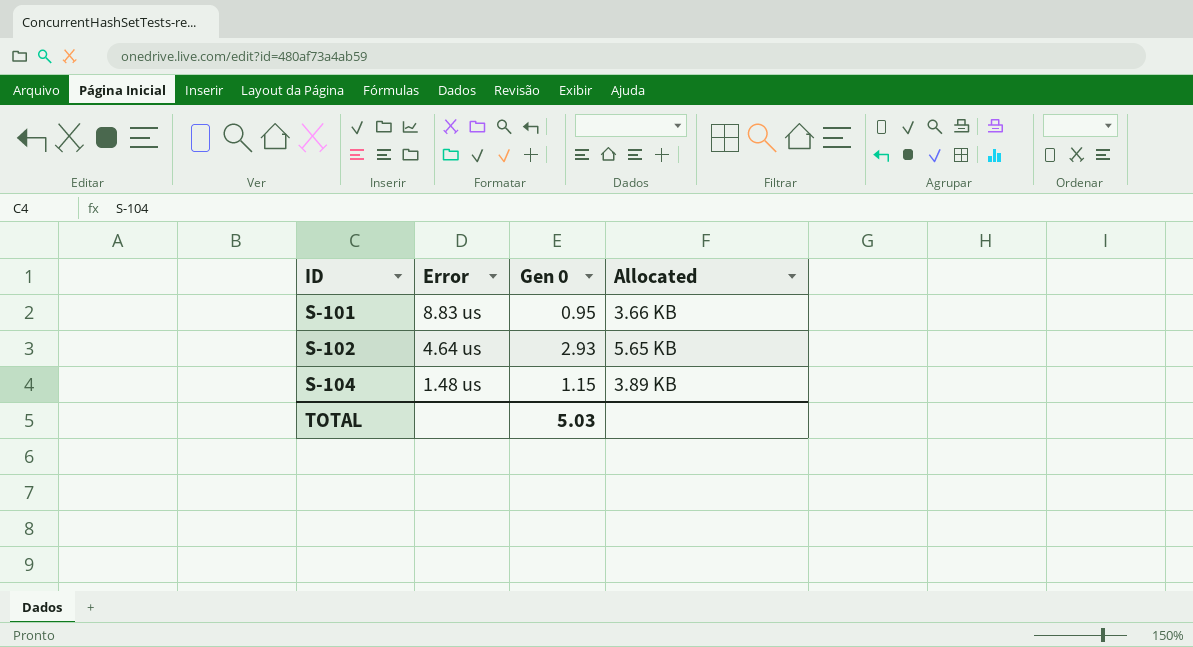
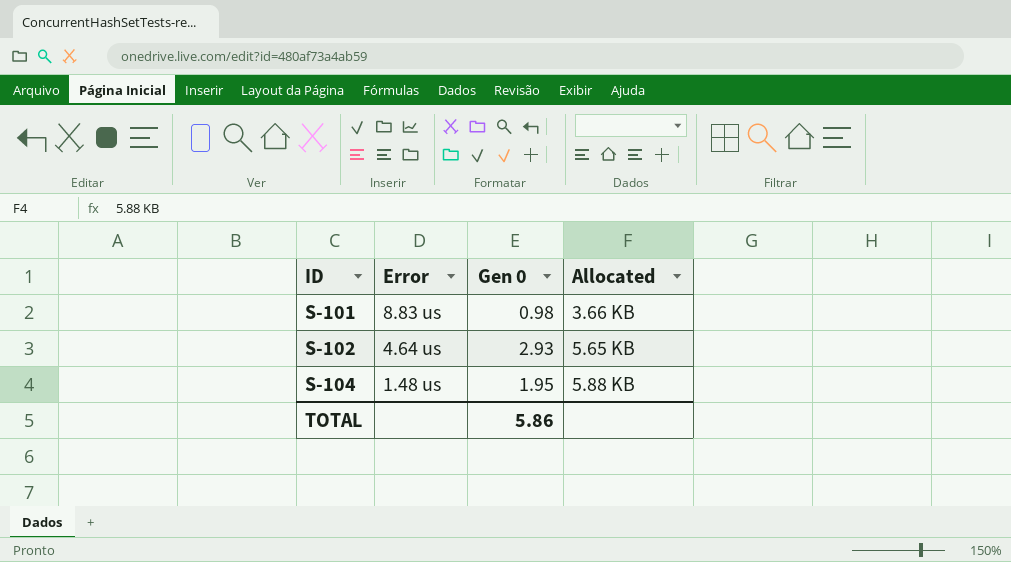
S-101 | Gen 0: 0.95 -> 0.98
S-104 | Gen 0: 1.15 -> 1.95
S-104 | Allocated: 3.89 KB -> 5.88 KB
TOTAL | Gen 0: 5.03 -> 5.86

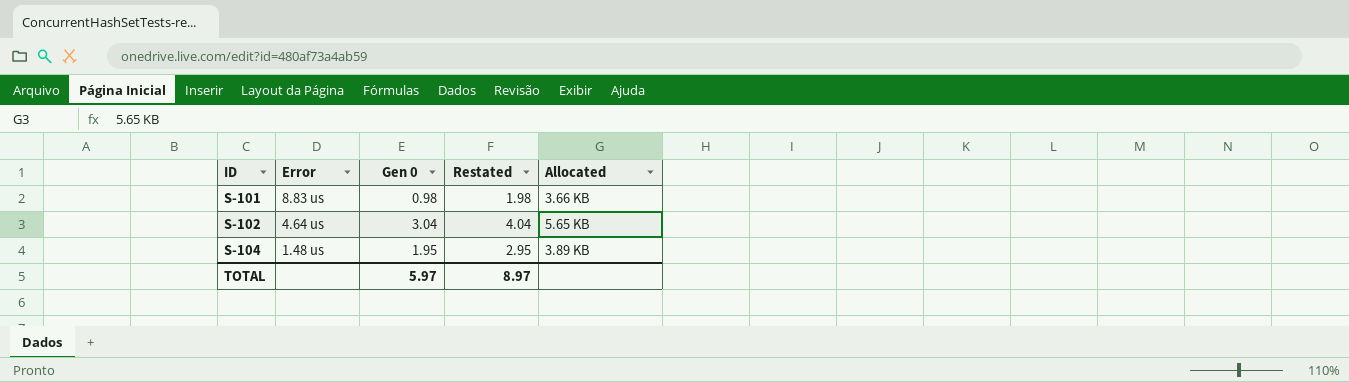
column Restated | formula: none -> [Gen 0] + 1
S-102 | Gen 0: 2.93 -> 3.04
S-104 | Allocated: 5.88 KB -> 3.89 KB
TOTAL | Gen 0: 5.86 -> 5.97

